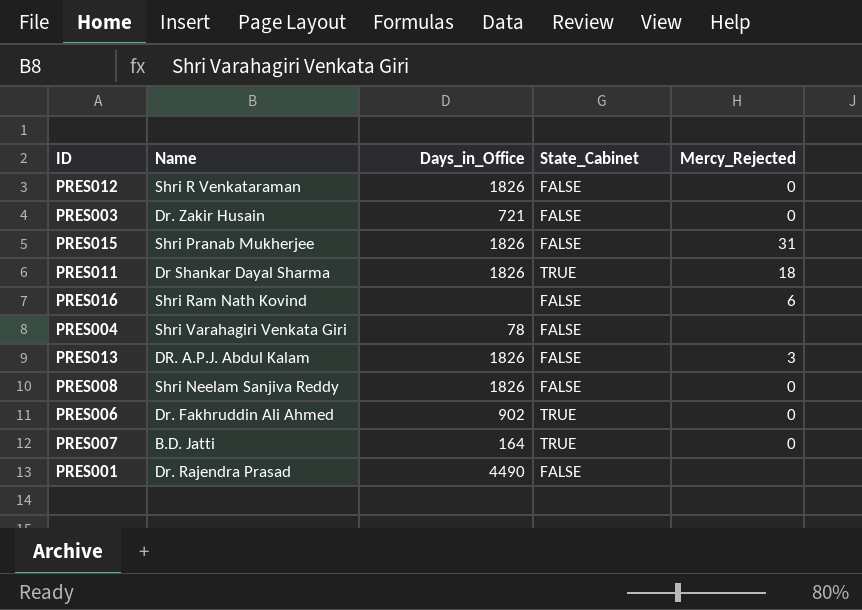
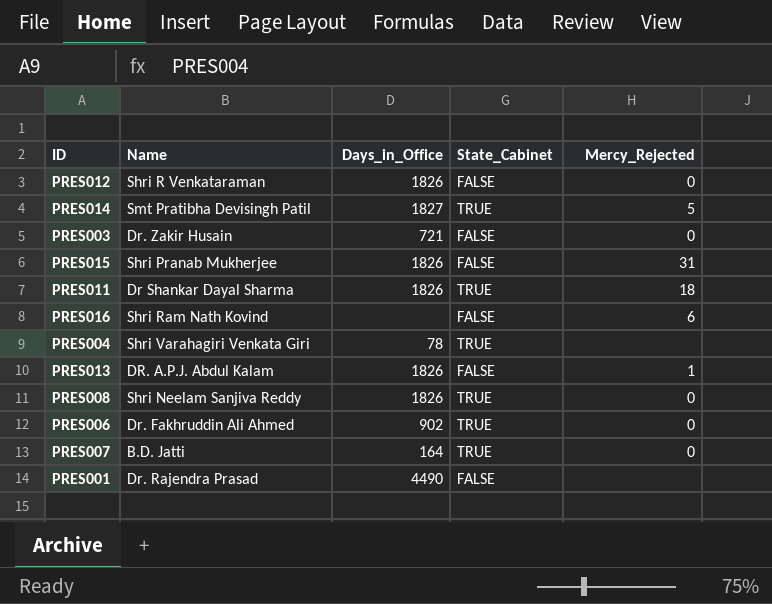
row PRES014: none -> Smt Pratibha Devisingh Patil | 1827 | TRUE | 5
PRES004 | State_Cabinet: FALSE -> TRUE
PRES013 | Mercy_Rejected: 3 -> 1
PRES008 | State_Cabinet: FALSE -> TRUE

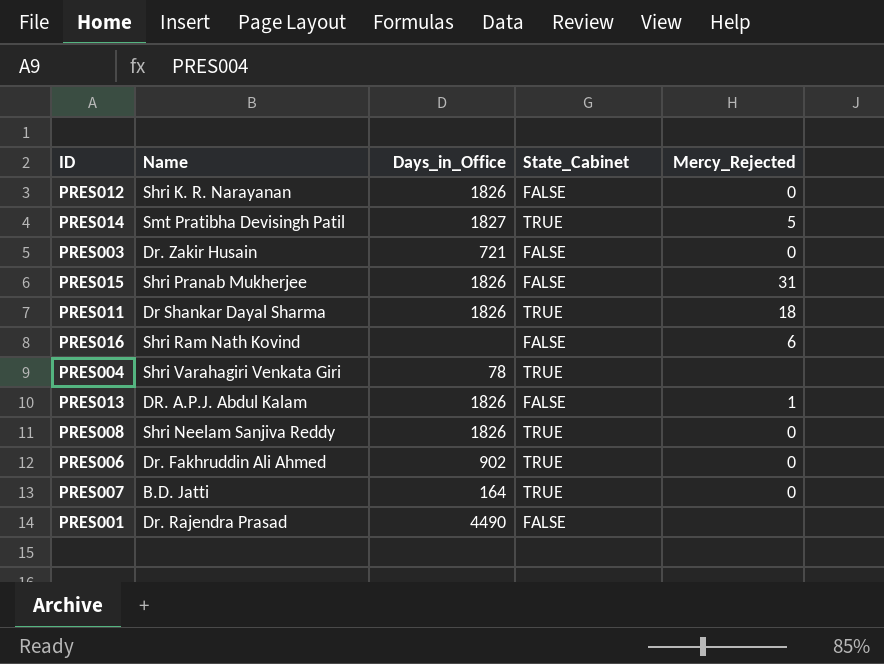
PRES012 | Name: Shri R Venkataraman -> Shri K. R. Narayanan

